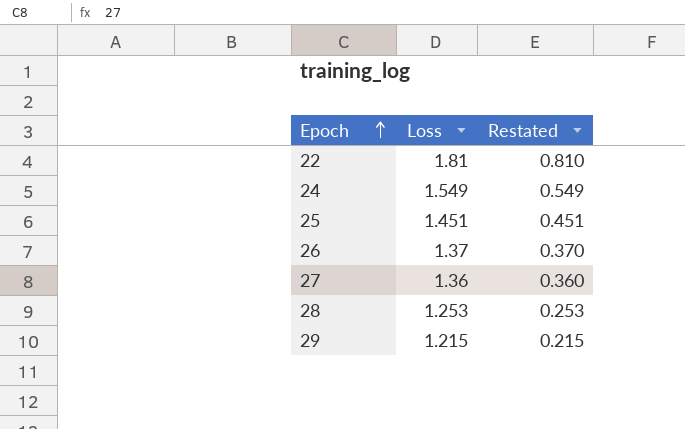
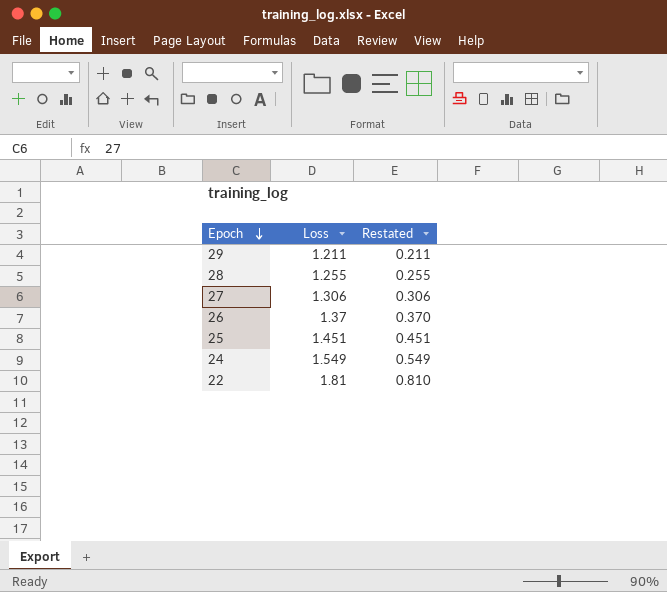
row order: Epoch ascending -> Epoch descending
29 | Loss: 1.215 -> 1.211
29 | Restated: 0.215 -> 0.211
28 | Loss: 1.253 -> 1.255
28 | Restated: 0.253 -> 0.255
27 | Loss: 1.36 -> 1.306
27 | Restated: 0.360 -> 0.306

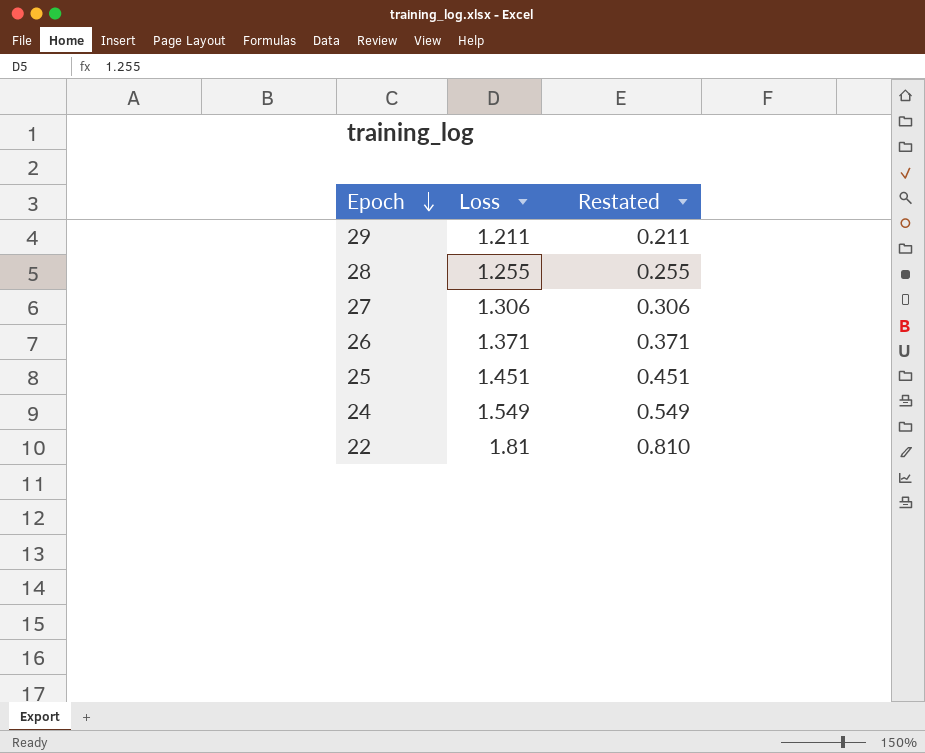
26 | Loss: 1.37 -> 1.371
26 | Restated: 0.370 -> 0.371

